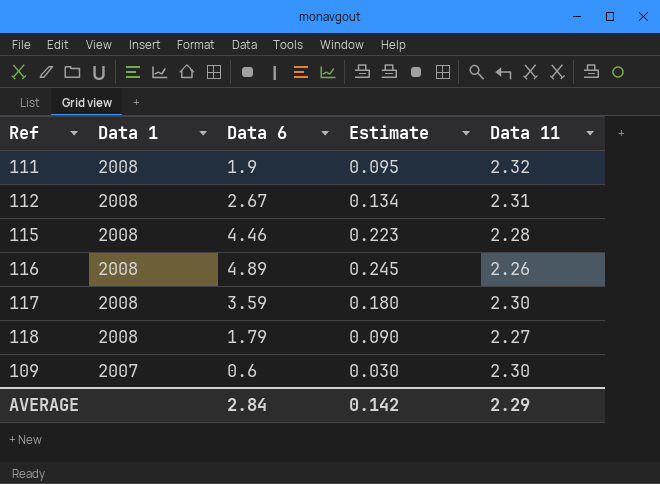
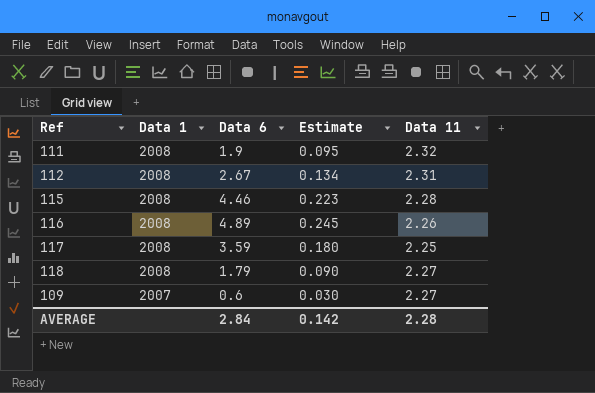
117 | Data 11: 2.30 -> 2.25
109 | Data 11: 2.30 -> 2.27
AVERAGE | Data 11: 2.29 -> 2.28

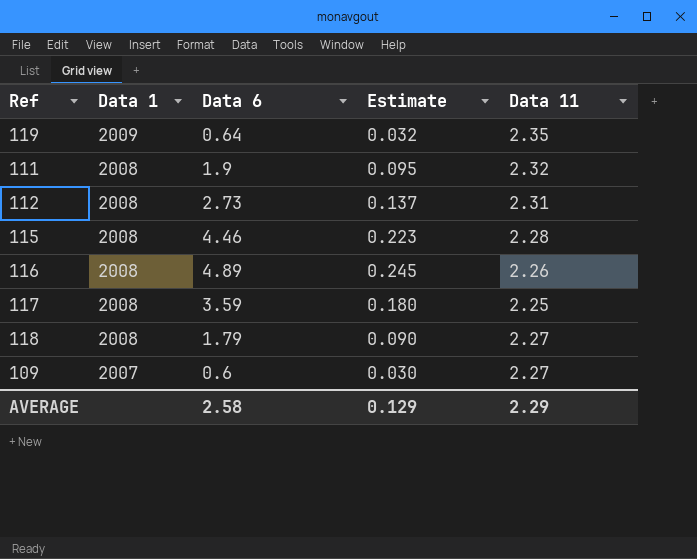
row 119: none -> 2009 | 0.64 | 0.032 | 2.35
112 | Data 6: 2.67 -> 2.73
112 | Estimate: 0.134 -> 0.137
AVERAGE | Data 6: 2.84 -> 2.58
AVERAGE | Estimate: 0.142 -> 0.129
AVERAGE | Data 11: 2.28 -> 2.29

